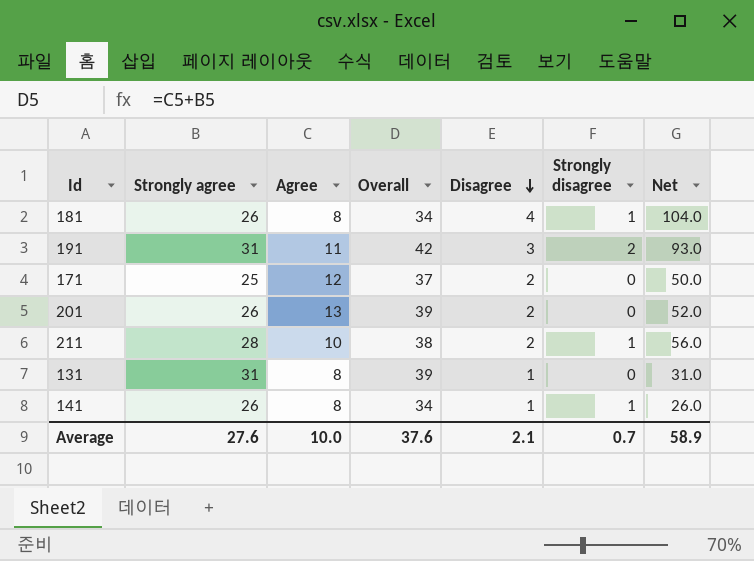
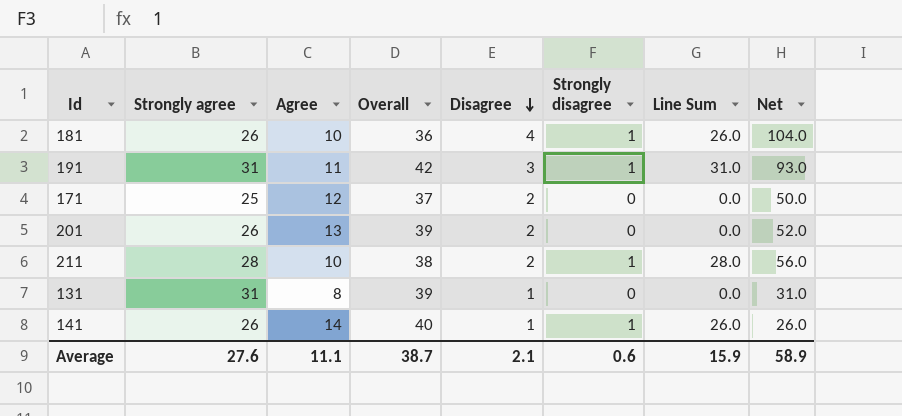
column Line Sum | formula: none -> [Strongly agree] * [Strongly disagree]
181 | Agree: 8 -> 10
181 | Overall: 34 -> 36
191 | Strongly disagree: 2 -> 1
141 | Agree: 8 -> 14
141 | Overall: 34 -> 40
Average | Agree: 10.0 -> 11.1
Average | Overall: 37.6 -> 38.7
Average | Strongly disagree: 0.7 -> 0.6

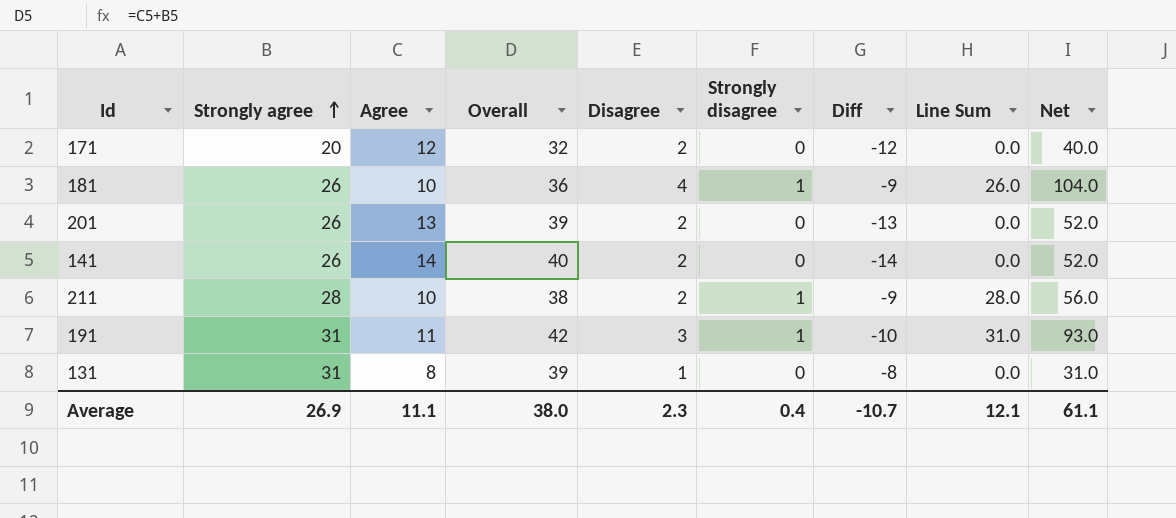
row order: Disagree descending -> Strongly agree ascending
column Diff | formula: none -> [Strongly disagree] - [Agree]
171 | Strongly agree: 25 -> 20
171 | Overall: 37 -> 32
171 | Net: 50.0 -> 40.0
141 | Disagree: 1 -> 2
141 | Strongly disagree: 1 -> 0
141 | Line Sum: 26.0 -> 0.0
141 | Net: 26.0 -> 52.0
Average | Strongly agree: 27.6 -> 26.9
Average | Overall: 38.7 -> 38.0
Average | Disagree: 2.1 -> 2.3
Average | Strongly disagree: 0.6 -> 0.4
Average | Line Sum: 15.9 -> 12.1
Average | Net: 58.9 -> 61.1

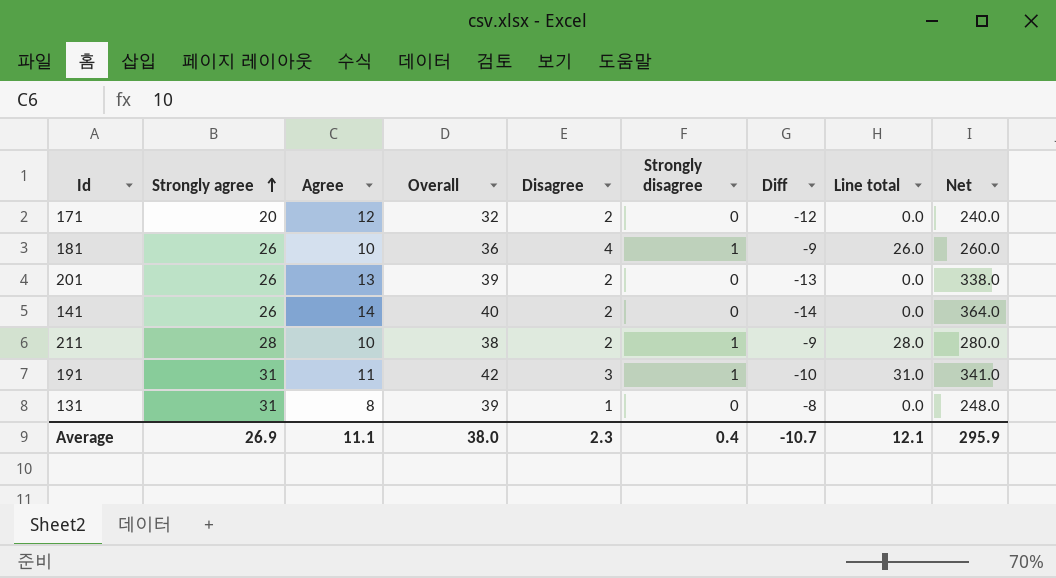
column name: Line Sum -> Line total
column Net | formula: [Strongly agree] * [Disagree] -> [Strongly agree] * [Agree]
Average | Net: 61.1 -> 295.9

